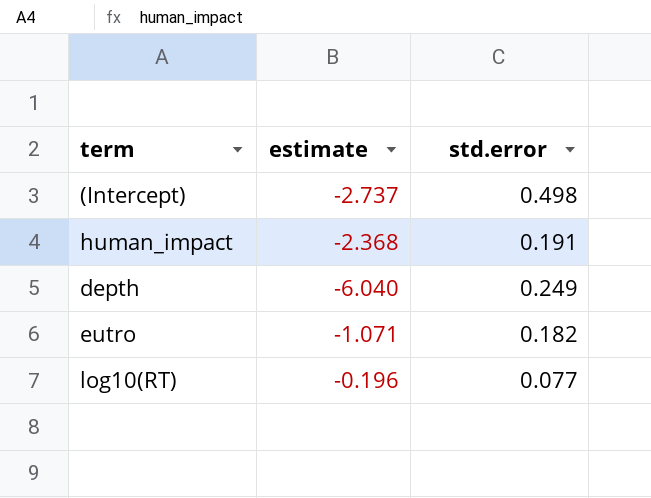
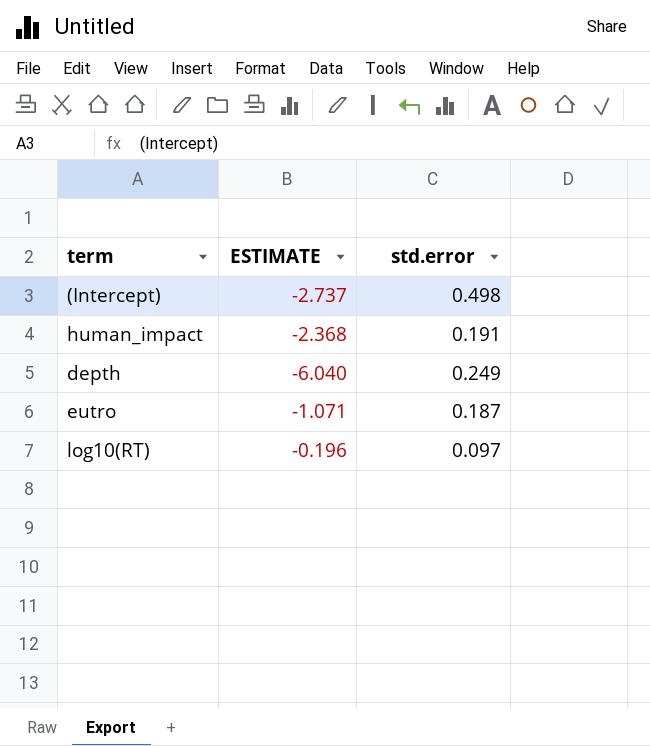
column name: estimate -> ESTIMATE
eutro | std.error: 0.182 -> 0.187
log10(RT) | std.error: 0.077 -> 0.097

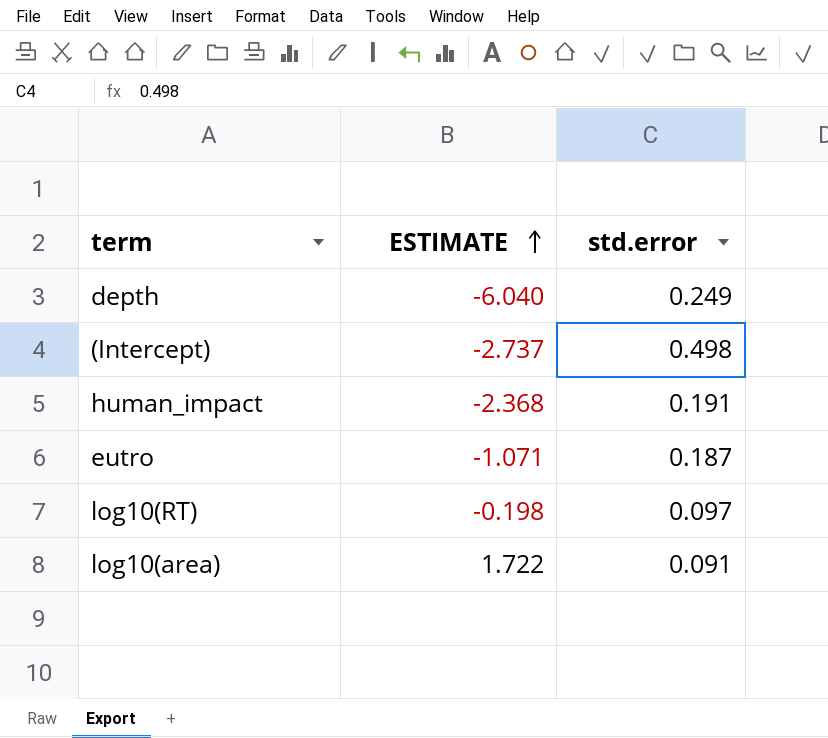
row order: none -> ESTIMATE ascending
log10(RT) | ESTIMATE: -0.196 -> -0.198
row log10(area): none -> 1.722 | 0.091

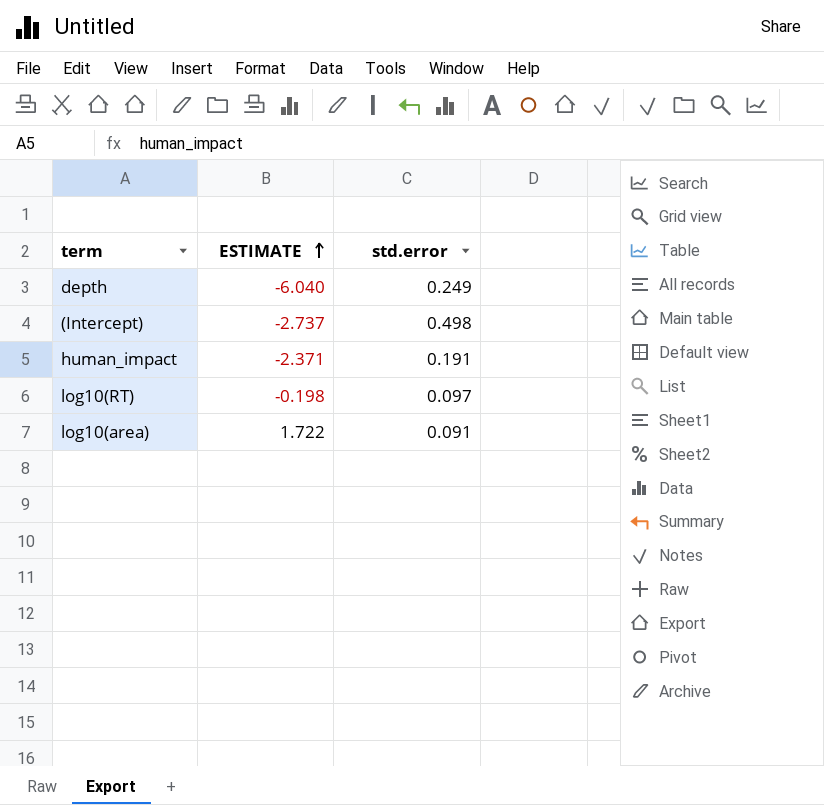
row eutro: -1.071 | 0.187 -> none
human_impact | ESTIMATE: -2.368 -> -2.371

